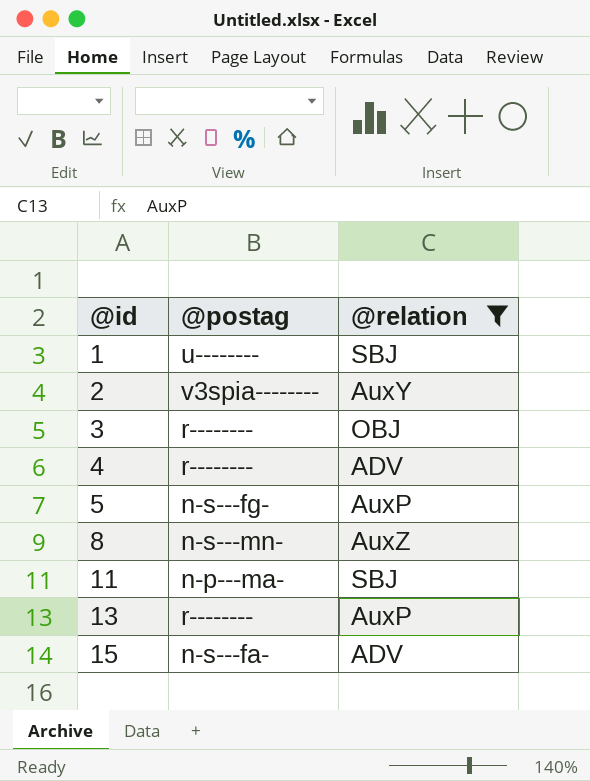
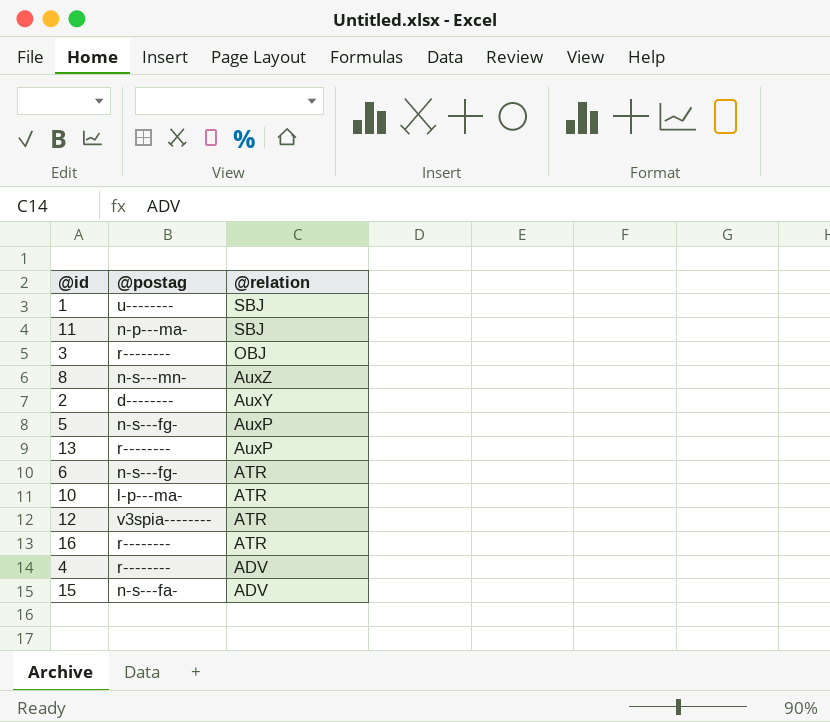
filter: @relation != ATR -> none
row order: @id ascending -> @relation descending
2 | @postag: v3spia-------- -> d--------

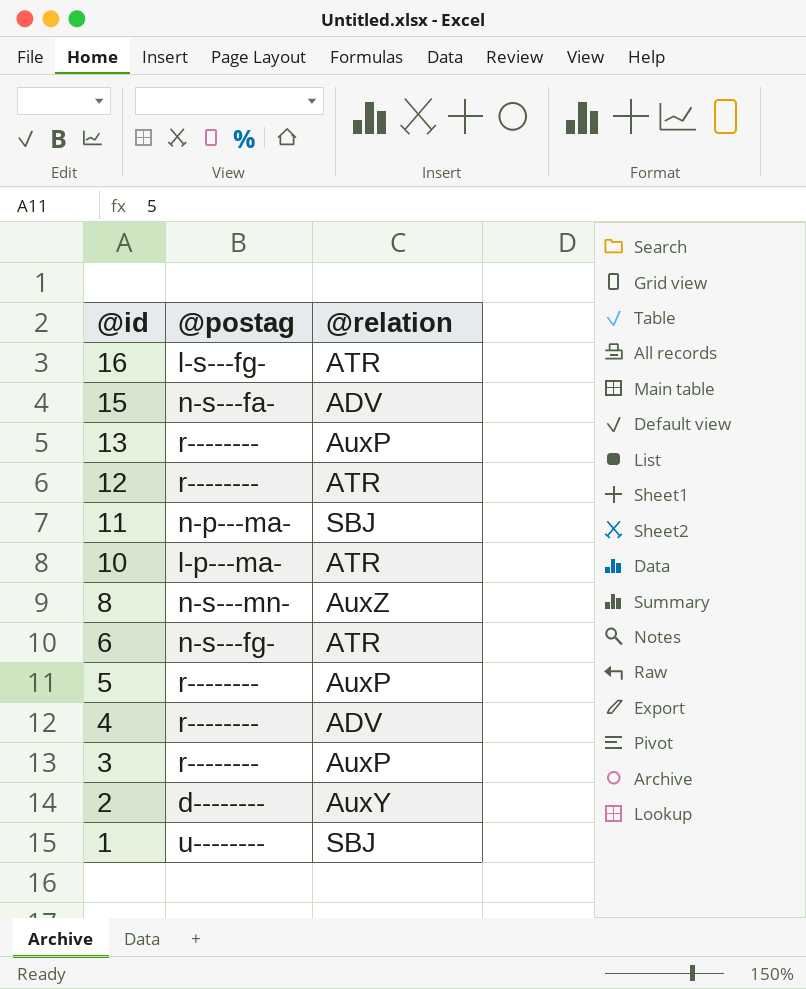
row order: @relation descending -> @id descending
16 | @postag: r-------- -> l-s---fg-
12 | @postag: v3spia-------- -> r--------
5 | @postag: n-s---fg- -> r--------
3 | @relation: OBJ -> AuxP

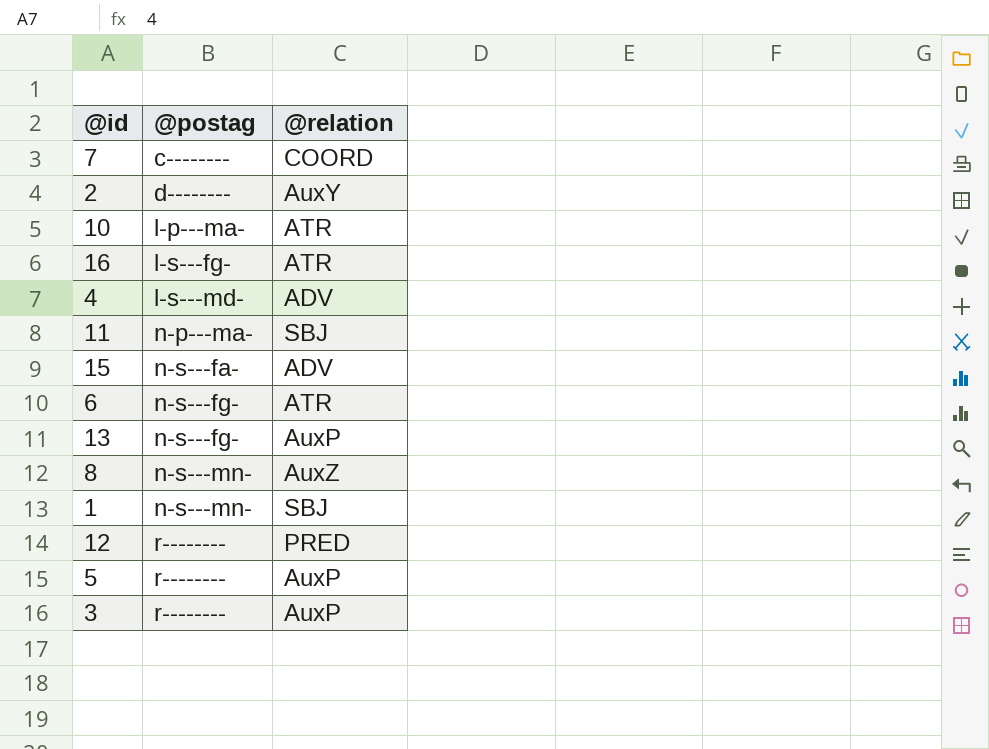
row order: @id descending -> @postag ascending
row 7: none -> c-------- | COORD
4 | @postag: r-------- -> l-s---md-
13 | @postag: r-------- -> n-s---fg-
1 | @postag: u-------- -> n-s---mn-
12 | @relation: ATR -> PRED

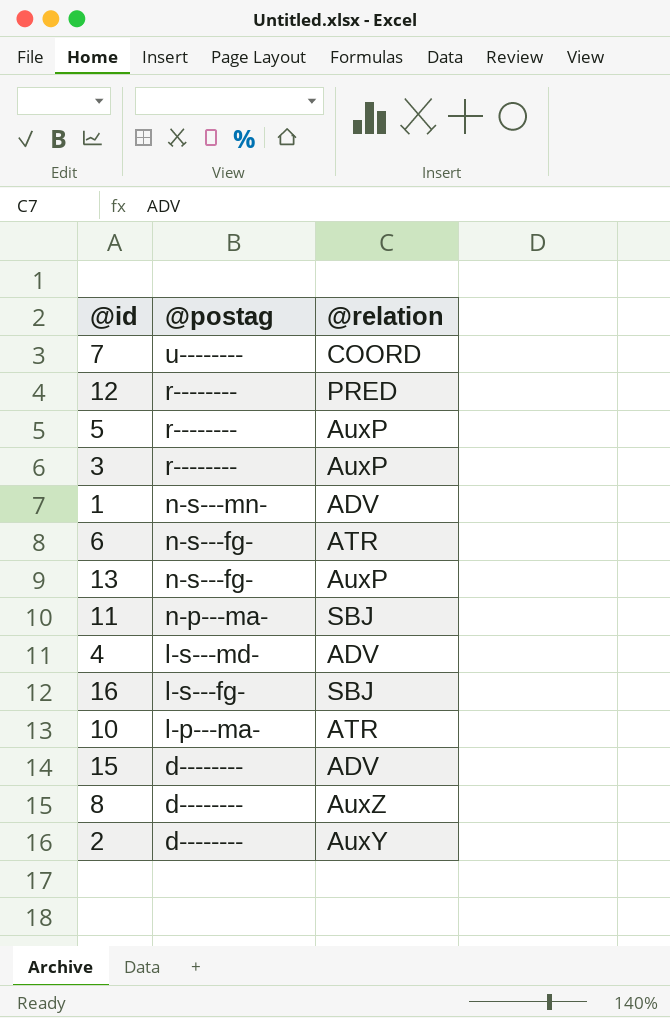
row order: @postag ascending -> @postag descending
7 | @postag: c-------- -> u--------
1 | @relation: SBJ -> ADV
16 | @relation: ATR -> SBJ
15 | @postag: n-s---fa- -> d--------
8 | @postag: n-s---mn- -> d--------

